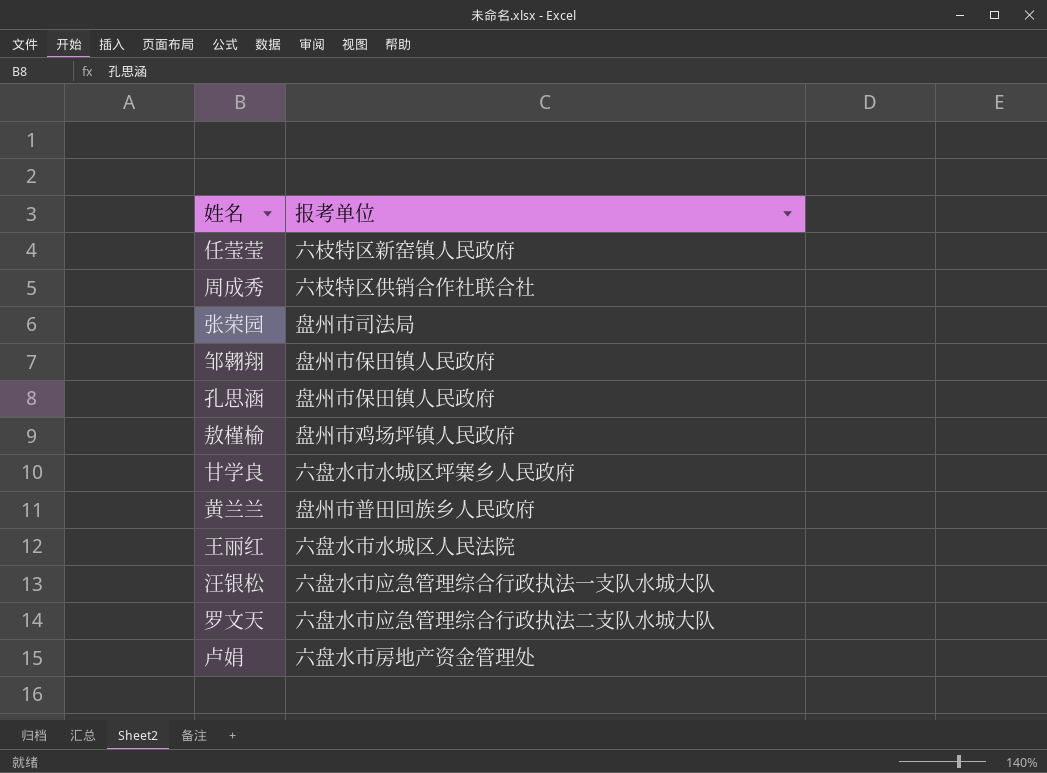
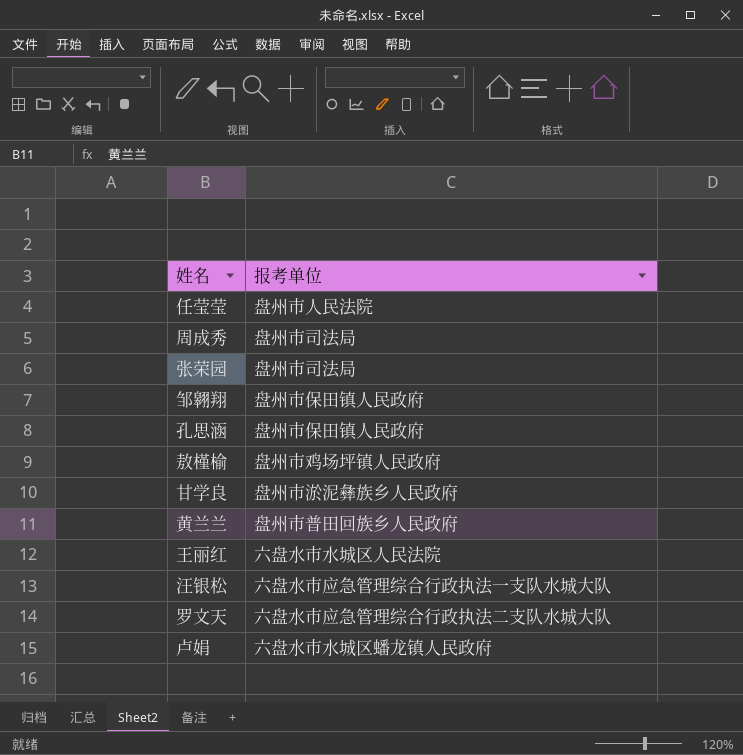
任莹莹 | 报考单位: 六枝特区新窑镇人民政府 -> 盘州市人民法院
周成秀 | 报考单位: 六枝特区供销合作社联合社 -> 盘州市司法局
甘学良 | 报考单位: 六盘水市水城区坪寨乡人民政府 -> 盘州市淤泥彝族乡人民政府
卢娟 | 报考单位: 六盘水市房地产资金管理处 -> 六盘水市水城区蟠龙镇人民政府

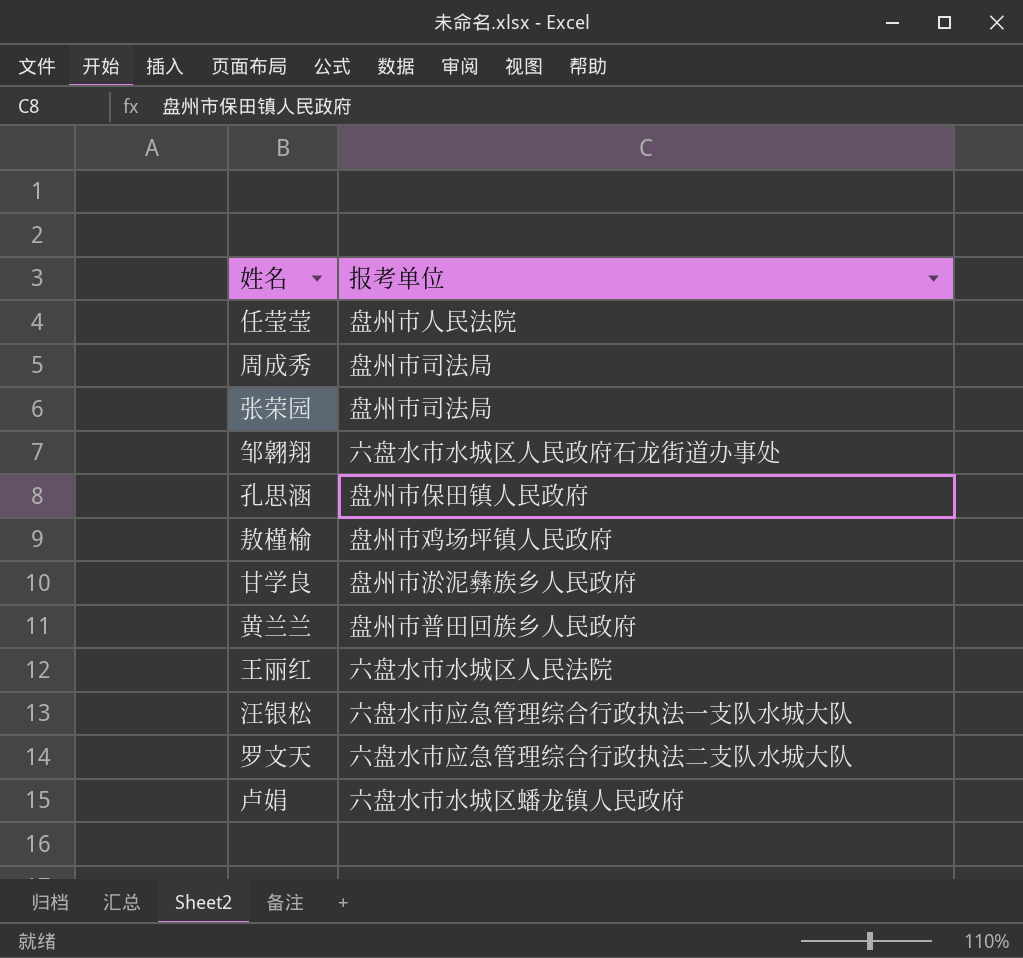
邹翱翔 | 报考单位: 盘州市保田镇人民政府 -> 六盘水市水城区人民政府石龙街道办事处

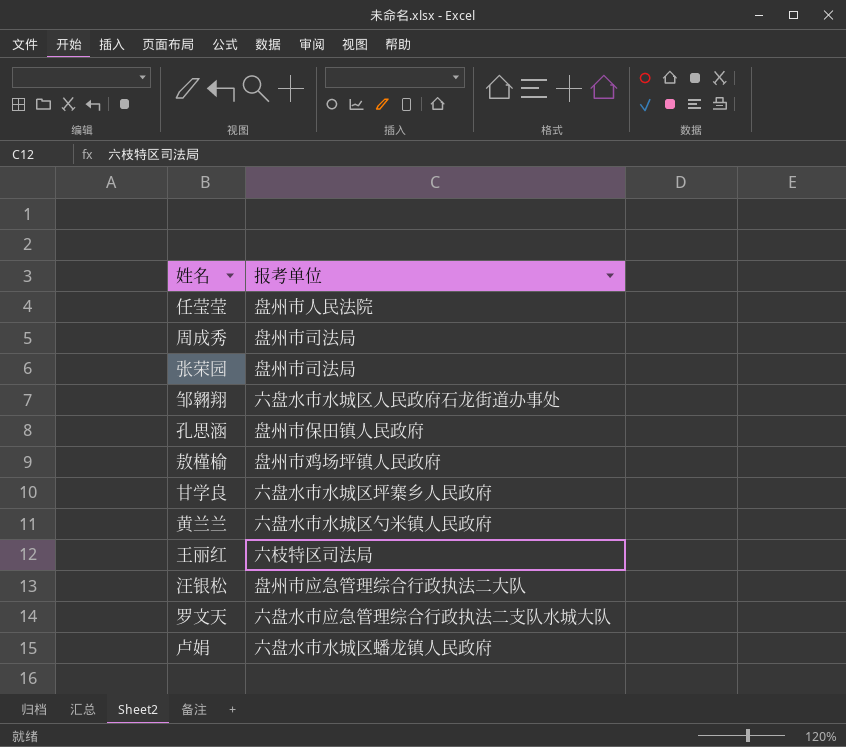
甘学良 | 报考单位: 盘州市淤泥彝族乡人民政府 -> 六盘水市水城区坪寨乡人民政府
黄兰兰 | 报考单位: 盘州市普田回族乡人民政府 -> 六盘水市水城区勺米镇人民政府
王丽红 | 报考单位: 六盘水市水城区人民法院 -> 六枝特区司法局
汪银松 | 报考单位: 六盘水市应急管理综合行政执法一支队水城大队 -> 盘州市应急管理综合行政执法二大队

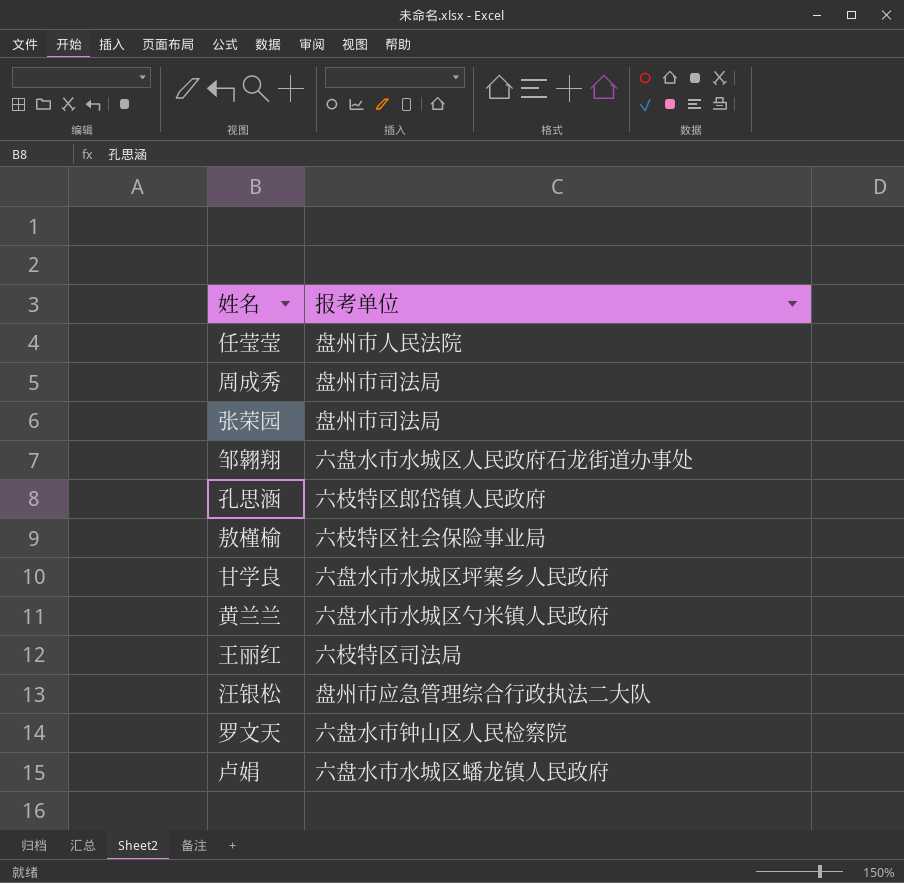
孔思涵 | 报考单位: 盘州市保田镇人民政府 -> 六枝特区郎岱镇人民政府
敖槿榆 | 报考单位: 盘州市鸡场坪镇人民政府 -> 六枝特区社会保险事业局
罗文天 | 报考单位: 六盘水市应急管理综合行政执法二支队水城大队 -> 六盘水市钟山区人民检察院

